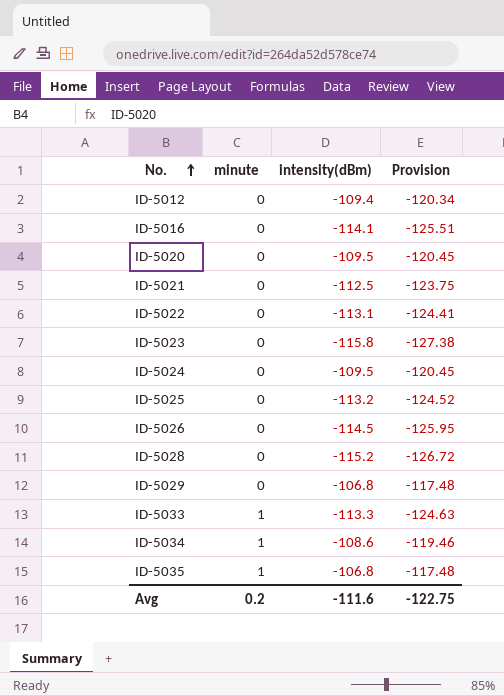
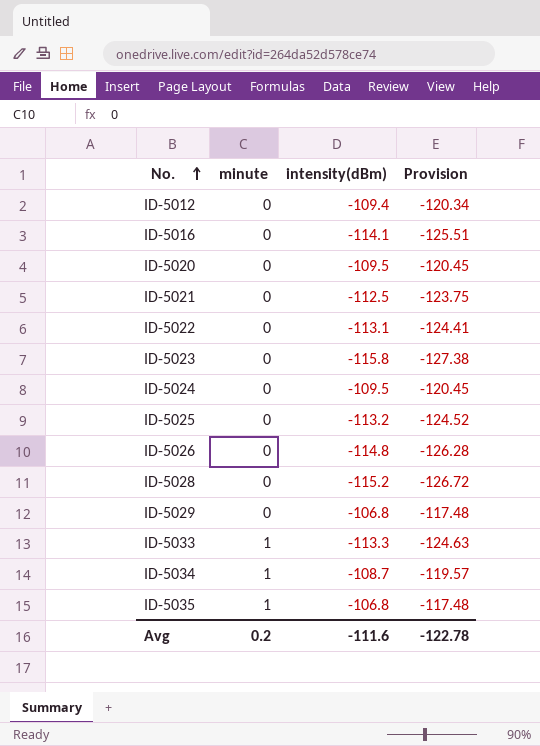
ID-5026 | intensity(dBm): -114.5 -> -114.8
ID-5026 | Provision: -125.95 -> -126.28
ID-5034 | intensity(dBm): -108.6 -> -108.7
ID-5034 | Provision: -119.46 -> -119.57
Avg | Provision: -122.75 -> -122.78

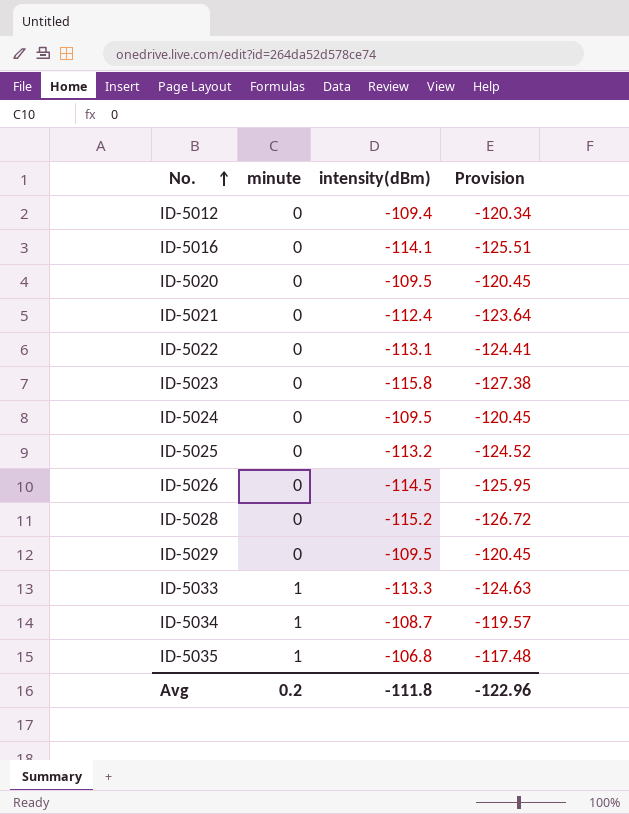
ID-5021 | intensity(dBm): -112.5 -> -112.4
ID-5021 | Provision: -123.75 -> -123.64
ID-5026 | intensity(dBm): -114.8 -> -114.5
ID-5026 | Provision: -126.28 -> -125.95
ID-5029 | intensity(dBm): -106.8 -> -109.5
ID-5029 | Provision: -117.48 -> -120.45
Avg | intensity(dBm): -111.6 -> -111.8
Avg | Provision: -122.78 -> -122.96

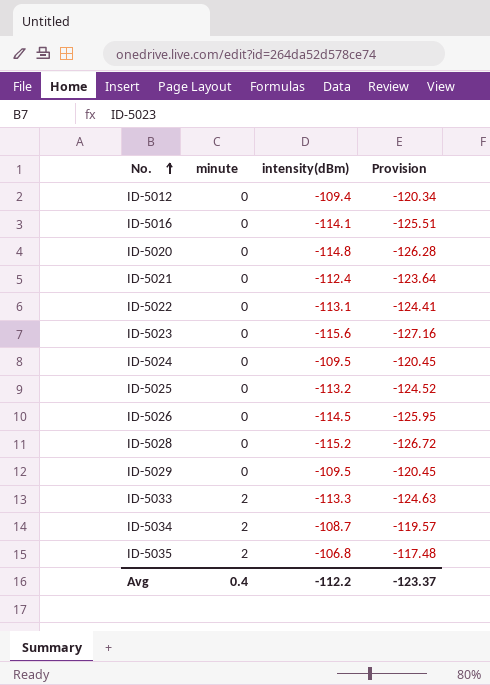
ID-5020 | intensity(dBm): -109.5 -> -114.8
ID-5020 | Provision: -120.45 -> -126.28
ID-5023 | intensity(dBm): -115.8 -> -115.6
ID-5023 | Provision: -127.38 -> -127.16
ID-5033 | minute: 1 -> 2
ID-5034 | minute: 1 -> 2
ID-5035 | minute: 1 -> 2
Avg | minute: 0.2 -> 0.4
Avg | intensity(dBm): -111.8 -> -112.2
Avg | Provision: -122.96 -> -123.37

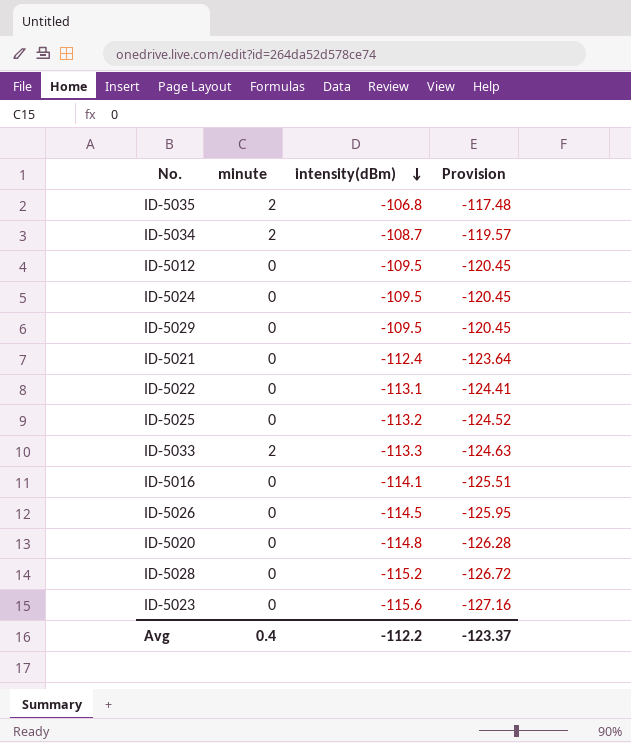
row order: No. ascending -> intensity(dBm) descending
ID-5012 | intensity(dBm): -109.4 -> -109.5
ID-5012 | Provision: -120.34 -> -120.45

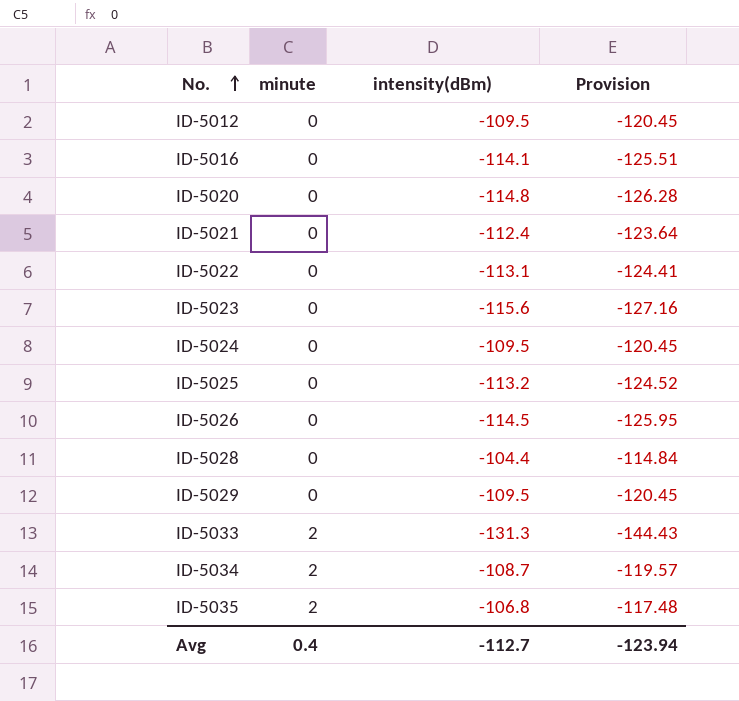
row order: intensity(dBm) descending -> No. ascending
ID-5028 | intensity(dBm): -115.2 -> -104.4
ID-5028 | Provision: -126.72 -> -114.84
ID-5033 | intensity(dBm): -113.3 -> -131.3
ID-5033 | Provision: -124.63 -> -144.43
Avg | intensity(dBm): -112.2 -> -112.7
Avg | Provision: -123.37 -> -123.94

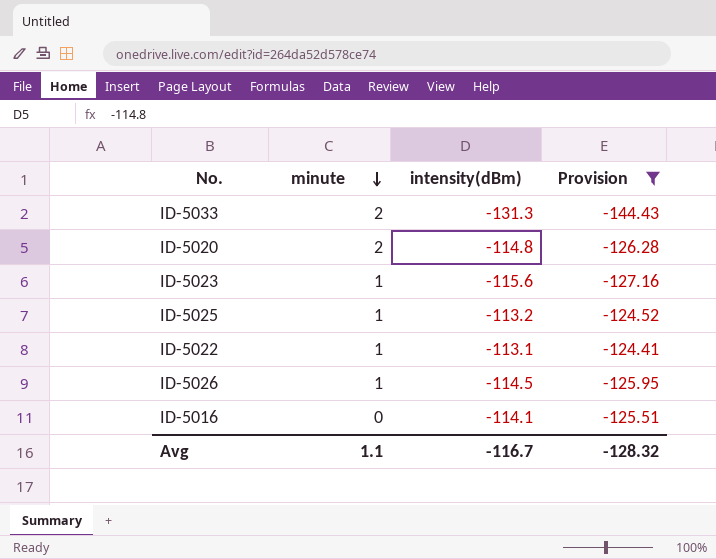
filter: none -> Provision <= -124.41
row order: No. ascending -> minute descending
ID-5020 | minute: 0 -> 2
ID-5023 | minute: 0 -> 1
ID-5025 | minute: 0 -> 1
ID-5022 | minute: 0 -> 1
ID-5026 | minute: 0 -> 1
Avg | minute: 0.4 -> 1.1
Avg | intensity(dBm): -112.7 -> -116.7
Avg | Provision: -123.94 -> -128.32

